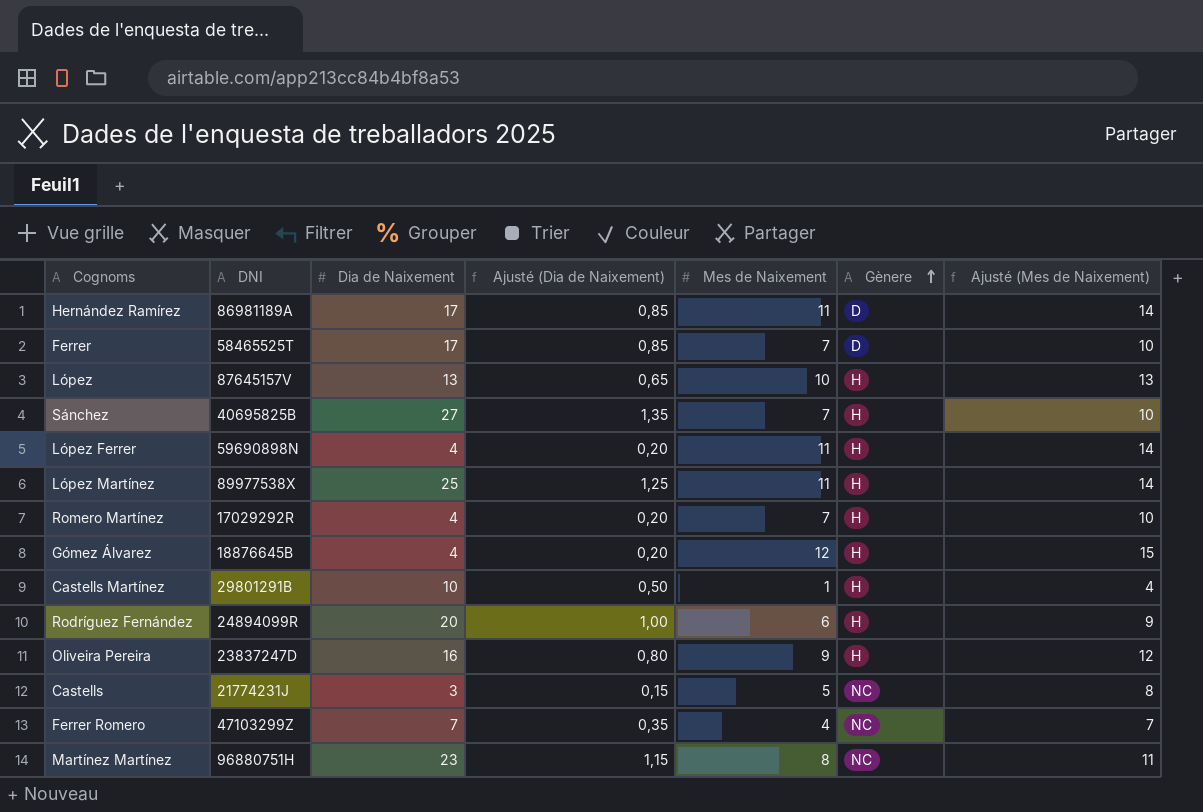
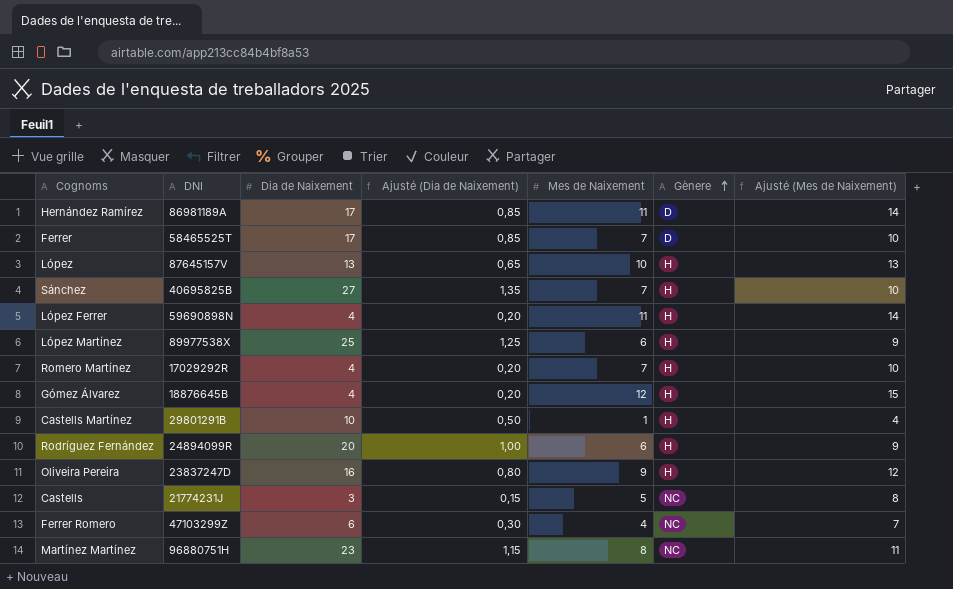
López Martínez | Mes de Naixement: 11 -> 6
López Martínez | Ajusté (Mes de Naixement): 14 -> 9
Ferrer Romero | Dia de Naixement: 7 -> 6
Ferrer Romero | Ajusté (Dia de Naixement): 0,35 -> 0,30

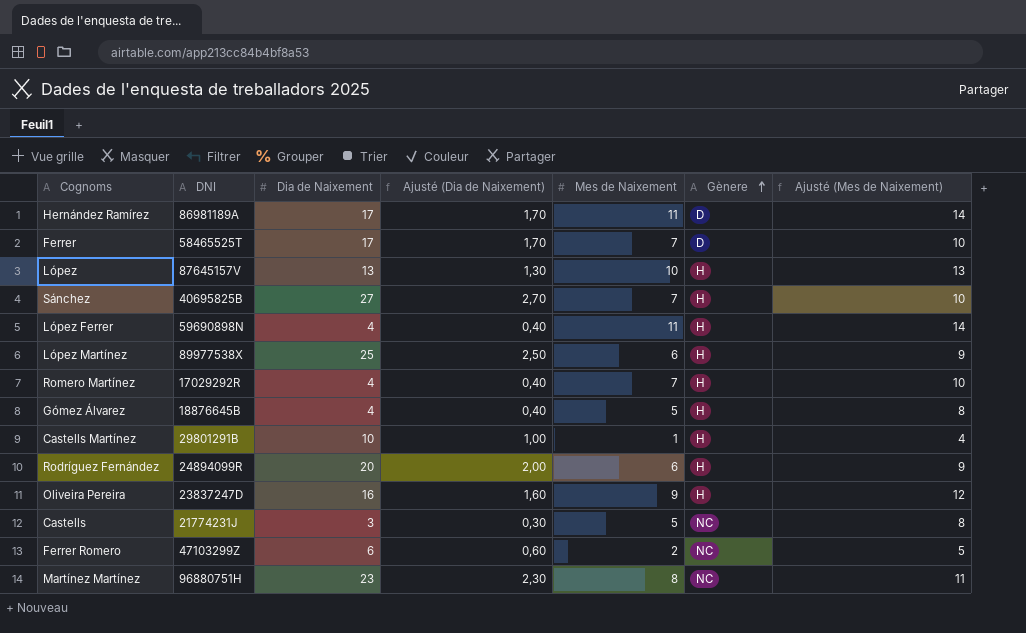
column Ajusté (Dia de Naixement) | formula: [Dia de Naixement] * 0,05 -> [Dia de Naixement] * 0,1
Gómez Álvarez | Mes de Naixement: 12 -> 5
Gómez Álvarez | Ajusté (Mes de Naixement): 15 -> 8
Ferrer Romero | Mes de Naixement: 4 -> 2
Ferrer Romero | Ajusté (Mes de Naixement): 7 -> 5

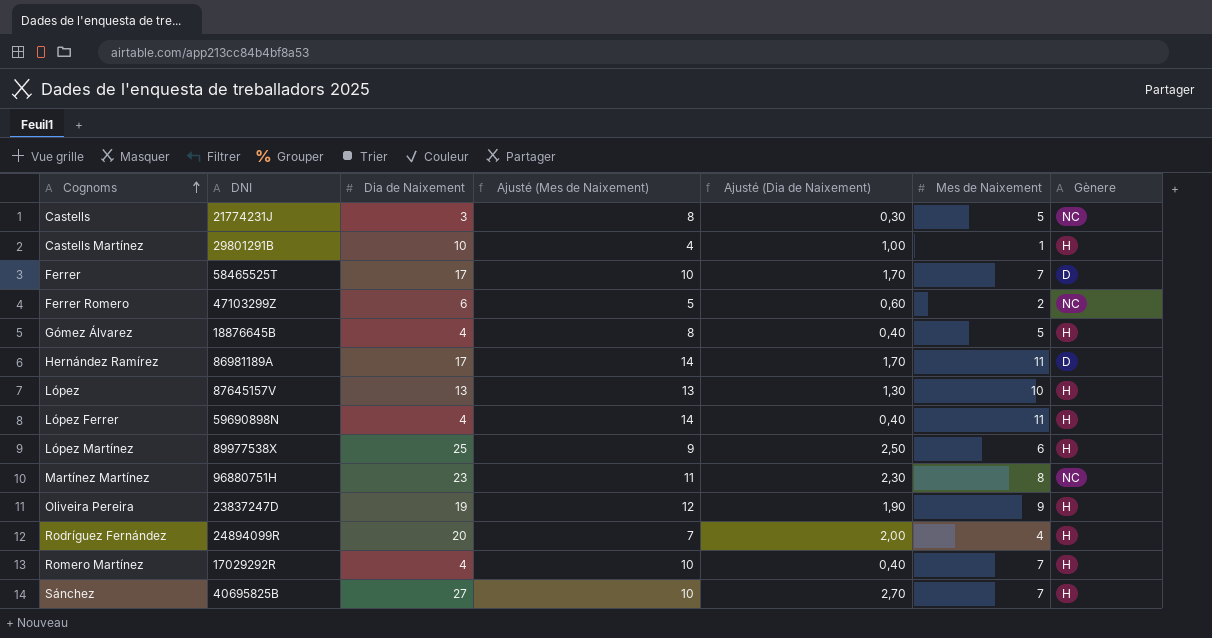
row order: Gènere ascending -> Cognoms ascending
column Ajusté (Mes de Naixement) | position: 7 -> 4
Oliveira Pereira | Dia de Naixement: 16 -> 19
Oliveira Pereira | Ajusté (Dia de Naixement): 1,60 -> 1,90
Rodríguez Fernández | Ajusté (Mes de Naixement): 9 -> 7
Rodríguez Fernández | Mes de Naixement: 6 -> 4

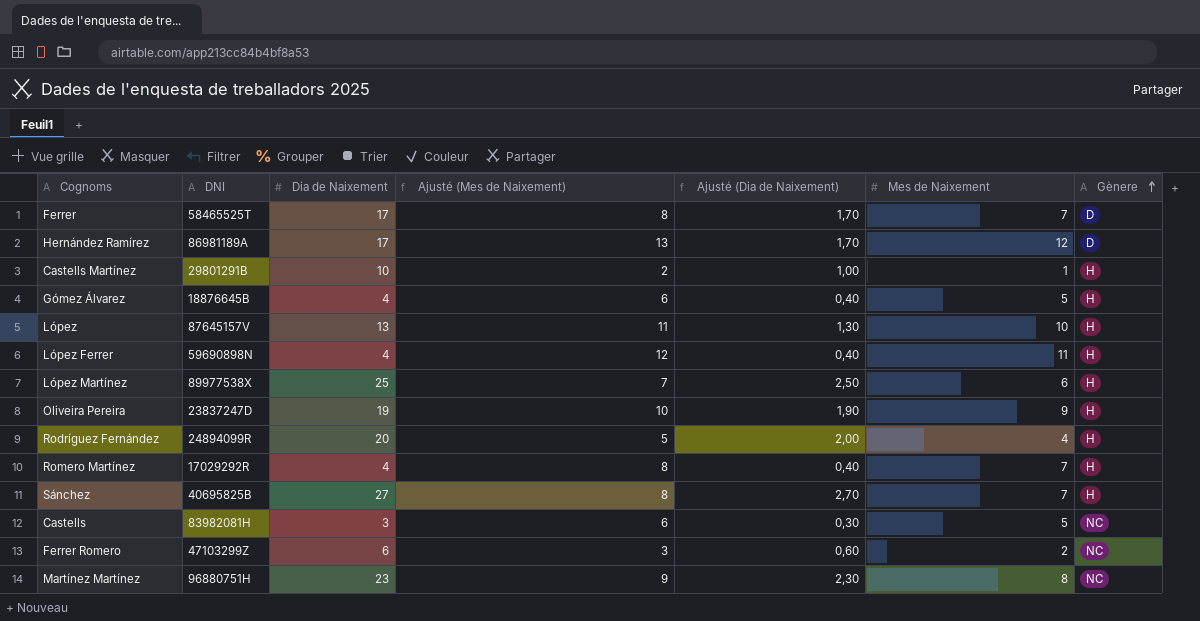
row order: Cognoms ascending -> Gènere ascending
column Ajusté (Mes de Naixement) | formula: [Mes de Naixement] + 3 -> [Mes de Naixement] + 1
Hernández Ramírez | Mes de Naixement: 11 -> 12
Castells | DNI: 21774231J -> 83982081H

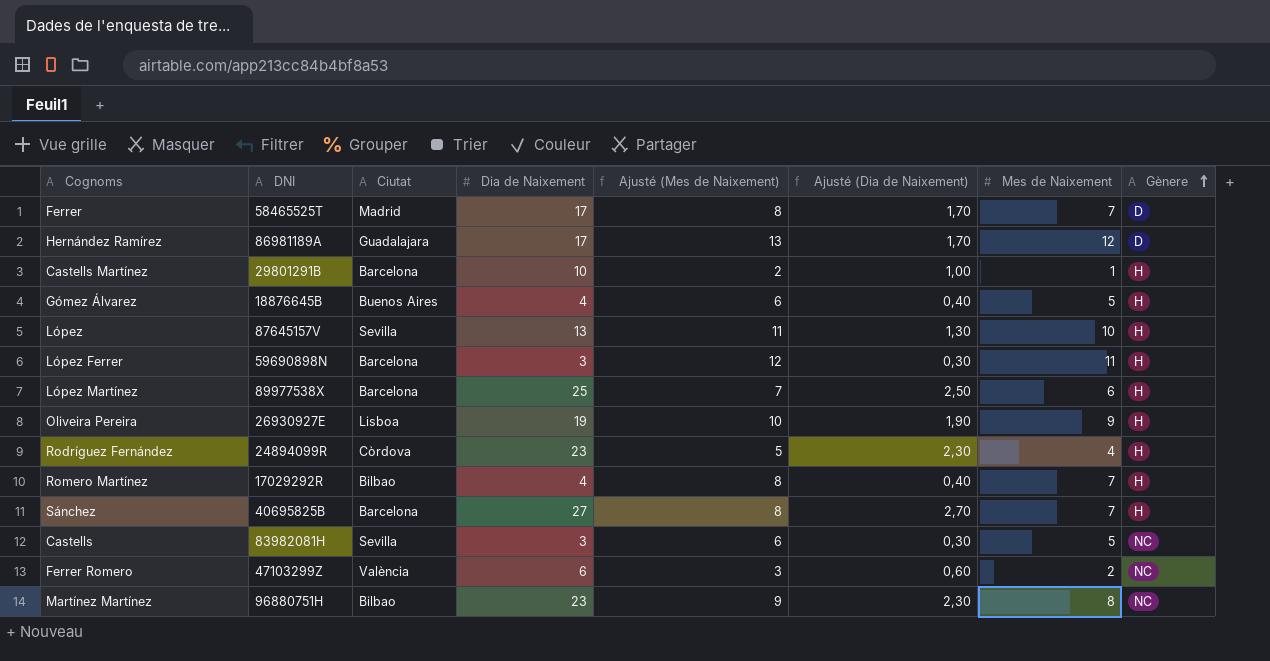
column Ciutat | position: none -> 3
López Ferrer | Dia de Naixement: 4 -> 3
López Ferrer | Ajusté (Dia de Naixement): 0,40 -> 0,30
Oliveira Pereira | DNI: 23837247D -> 26930927E
Rodríguez Fernández | Dia de Naixement: 20 -> 23
Rodríguez Fernández | Ajusté (Dia de Naixement): 2,00 -> 2,30

